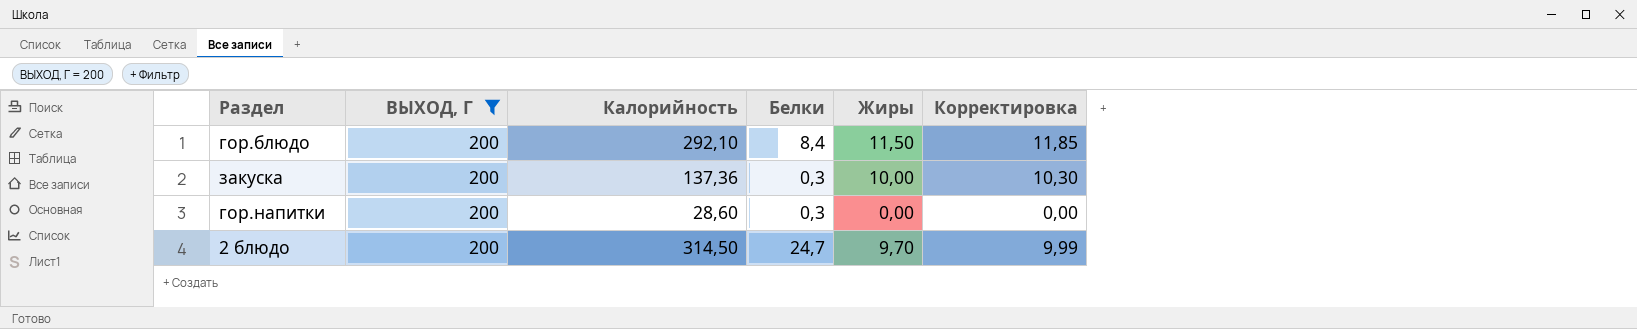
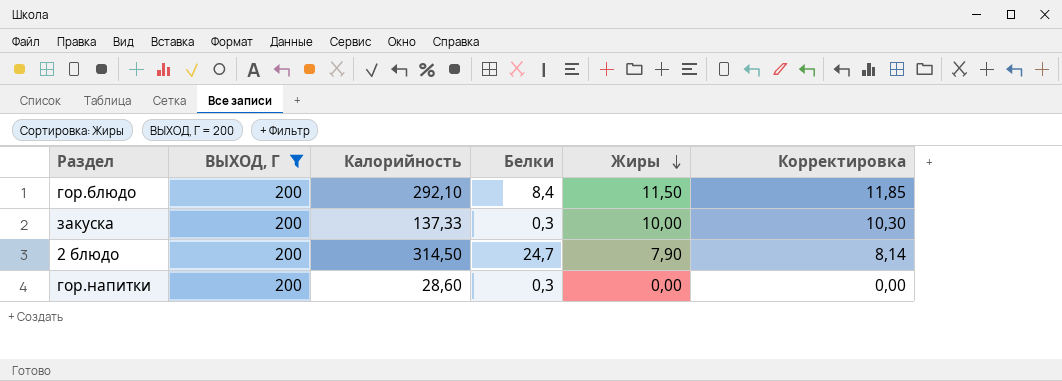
row order: none -> Жиры descending
закуска | Калорийность: 137,36 -> 137,33
2 блюдо | Жиры: 9,70 -> 7,90
2 блюдо | Корректировка: 9,99 -> 8,14

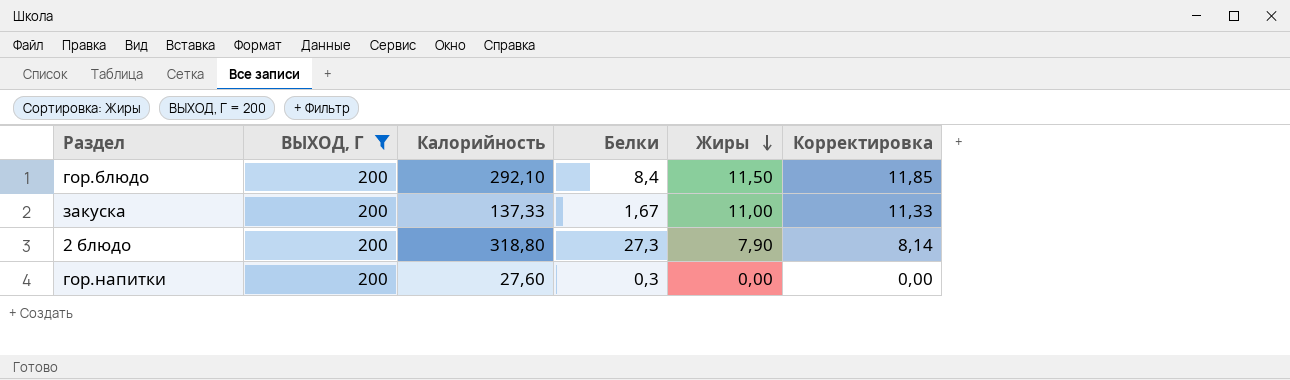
закуска | Белки: 0,3 -> 1,67
закуска | Жиры: 10,00 -> 11,00
закуска | Корректировка: 10,30 -> 11,33
2 блюдо | Калорийность: 314,50 -> 318,80
2 блюдо | Белки: 24,7 -> 27,3
гор.напитки | Калорийность: 28,60 -> 27,60

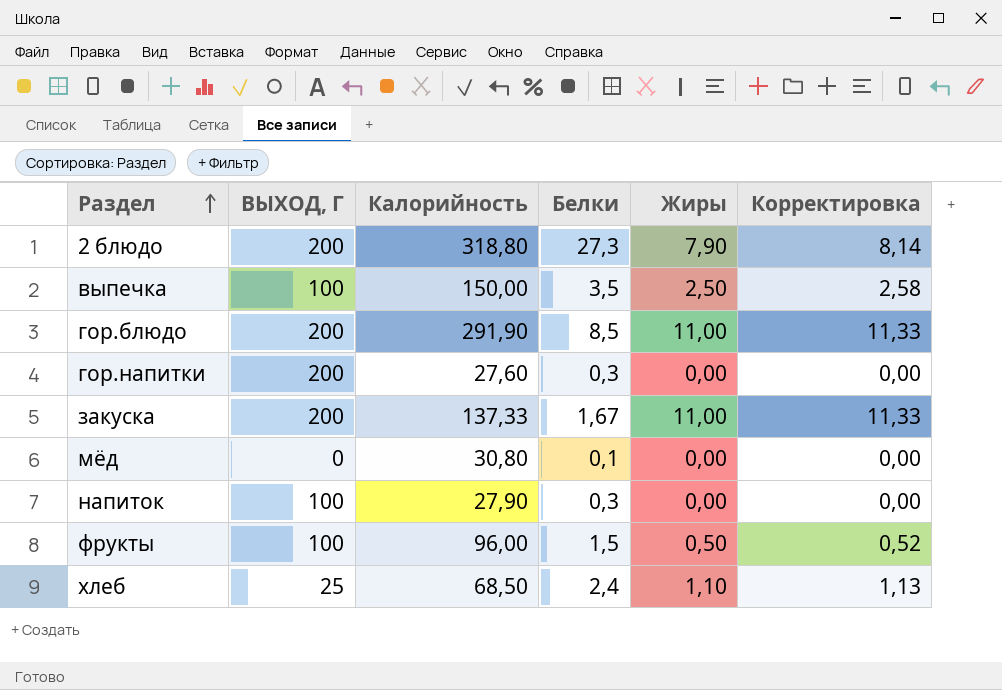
filter: ВЫХОД, Г = 200 -> none
row order: Жиры descending -> Раздел ascending
гор.блюдо | Калорийность: 292,10 -> 291,90
гор.блюдо | Белки: 8,4 -> 8,5
гор.блюдо | Жиры: 11,50 -> 11,00
гор.блюдо | Корректировка: 11,85 -> 11,33

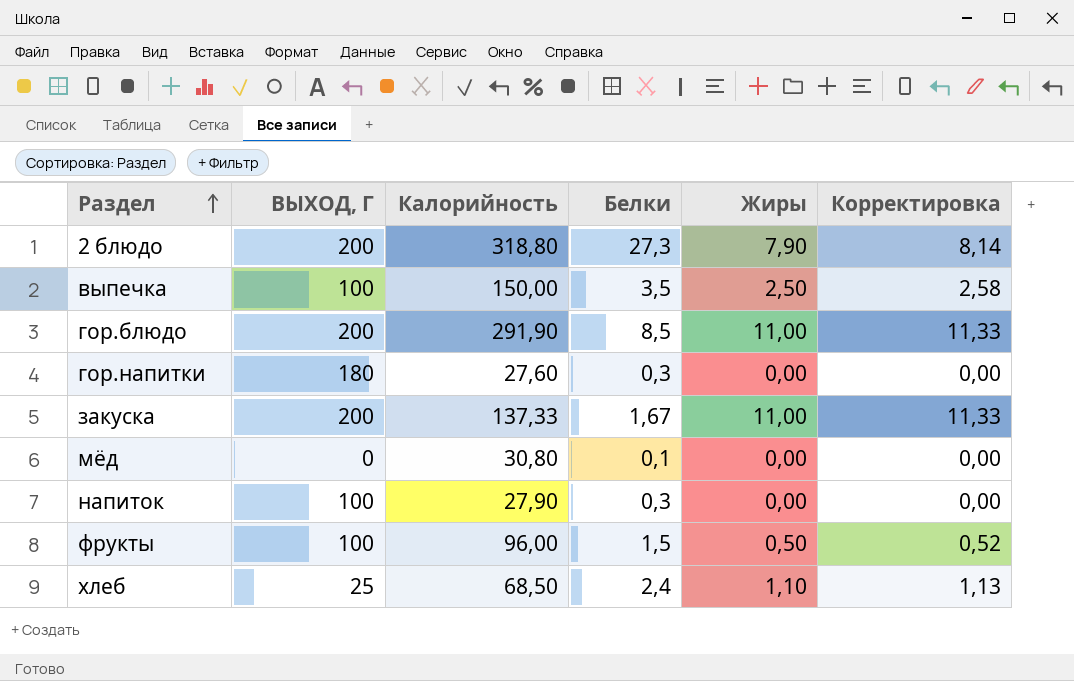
гор.напитки | ВЫХОД, Г: 200 -> 180

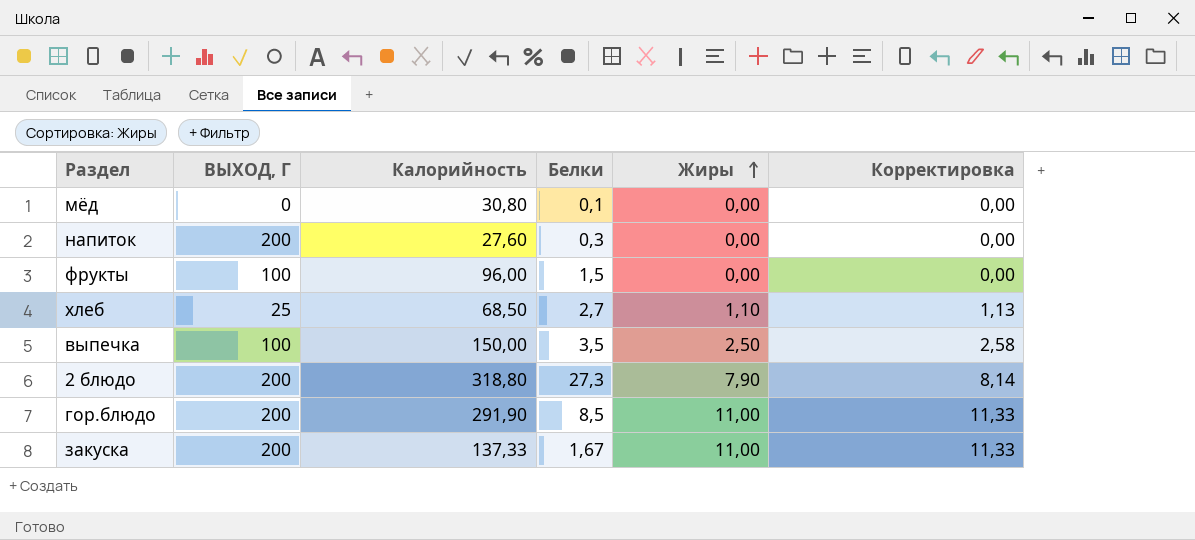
row order: Раздел ascending -> Жиры ascending
row гор.напитки: 180 | 27,60 | 0,3 | 0,00 | 0,00 -> none
напиток | ВЫХОД, Г: 100 -> 200
напиток | Калорийность: 27,90 -> 27,60
фрукты | Жиры: 0,50 -> 0,00
фрукты | Корректировка: 0,52 -> 0,00
хлеб | Белки: 2,4 -> 2,7

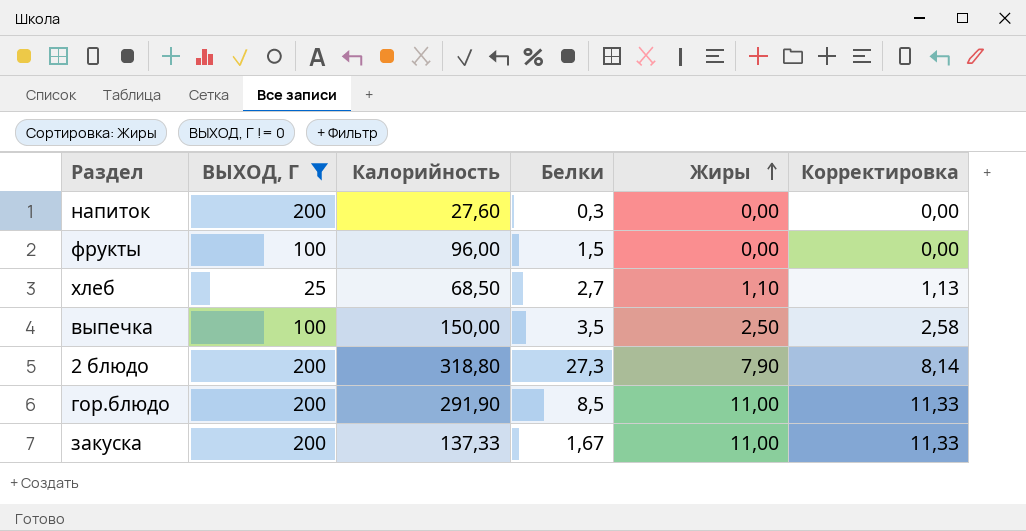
filter: none -> ВЫХОД, Г != 0

